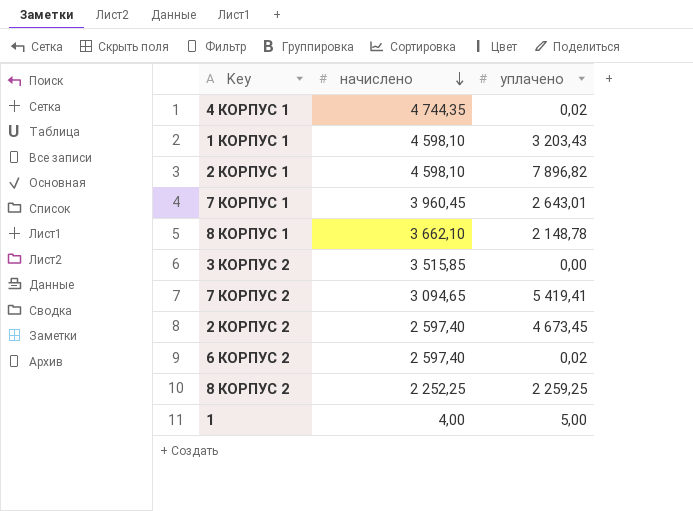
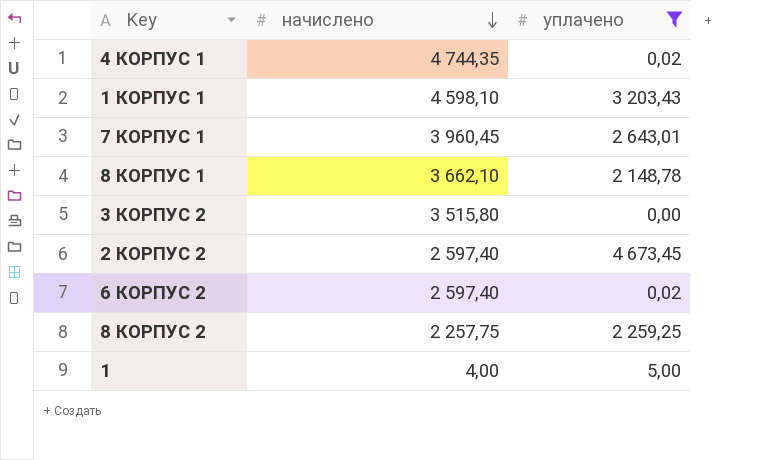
filter: none -> уплачено <= 4 673,45
3 КОРПУС 2 | начислено: 3 515,85 -> 3 515,80
8 КОРПУС 2 | начислено: 2 252,25 -> 2 257,75

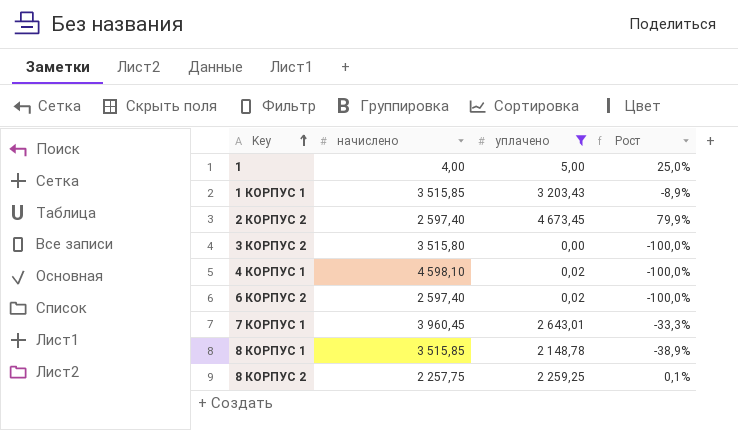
row order: начислено descending -> Key ascending
column Рост | formula: none -> ([уплачено] - [начислено]) / [начислено]
1 КОРПУС 1 | начислено: 4 598,10 -> 3 515,85
4 КОРПУС 1 | начислено: 4 744,35 -> 4 598,10
8 КОРПУС 1 | начислено: 3 662,10 -> 3 515,85

